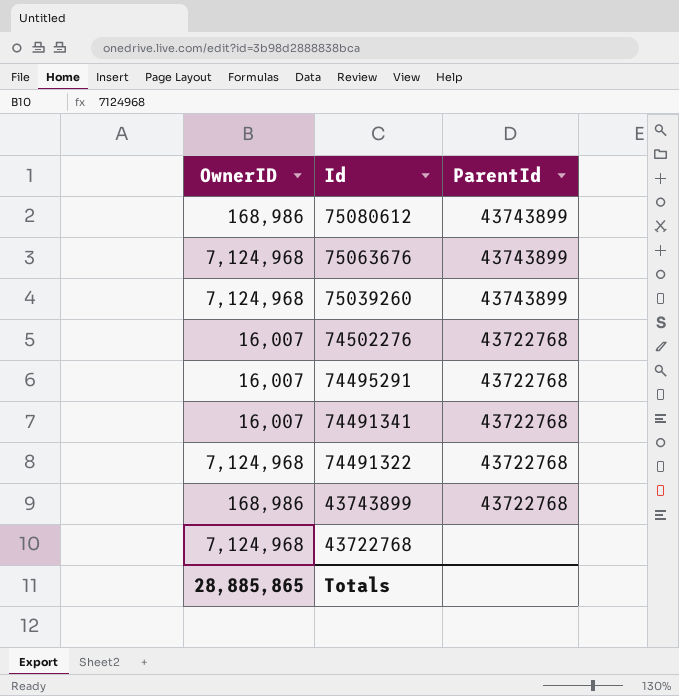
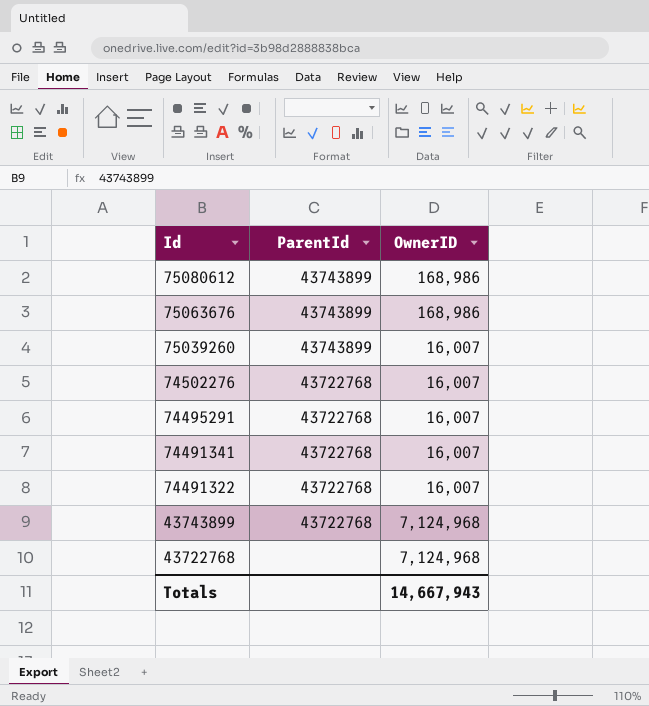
column OwnerID | position: 1 -> 3
75063676 | OwnerID: 7,124,968 -> 168,986
75039260 | OwnerID: 7,124,968 -> 16,007
74491322 | OwnerID: 7,124,968 -> 16,007
43743899 | OwnerID: 168,986 -> 7,124,968
Totals | OwnerID: 28,885,865 -> 14,667,943

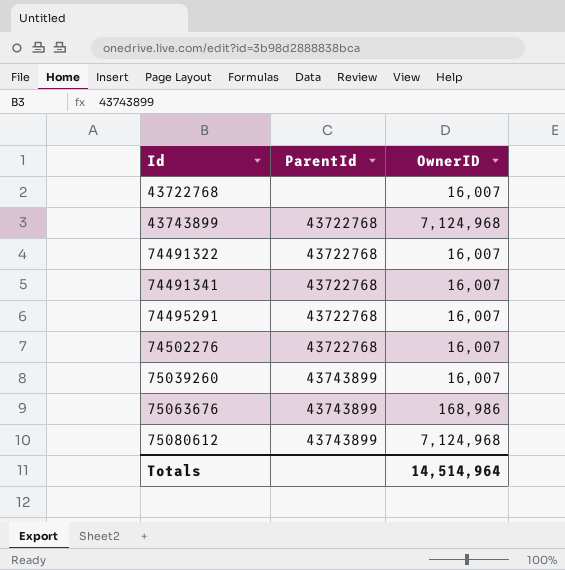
row order: Id descending -> Id ascending
43722768 | OwnerID: 7,124,968 -> 16,007
75080612 | OwnerID: 168,986 -> 7,124,968
Totals | OwnerID: 14,667,943 -> 14,514,964

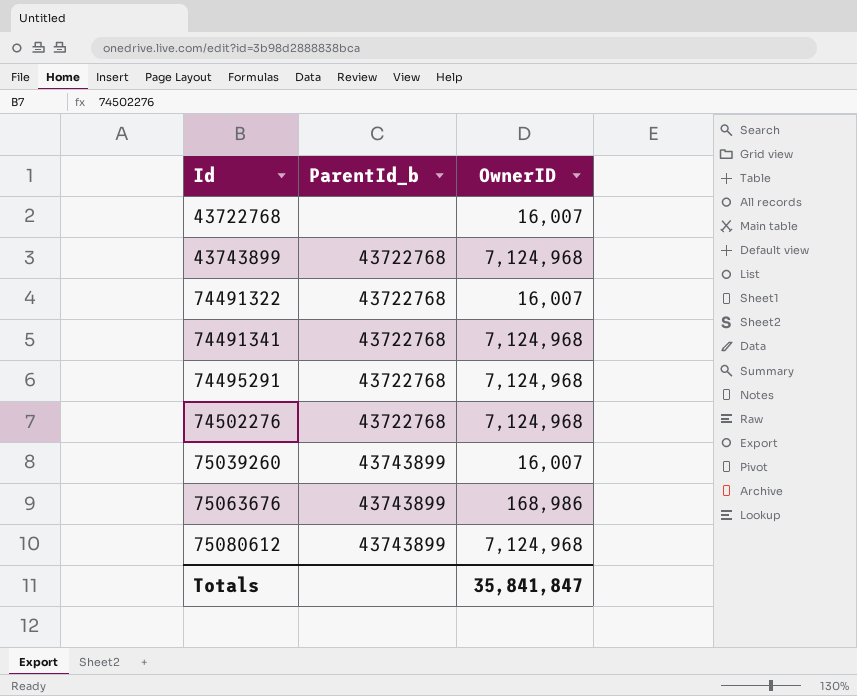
column name: ParentId -> ParentId_b
74491341 | OwnerID: 16,007 -> 7,124,968
74495291 | OwnerID: 16,007 -> 7,124,968
74502276 | OwnerID: 16,007 -> 7,124,968
Totals | OwnerID: 14,514,964 -> 35,841,847

